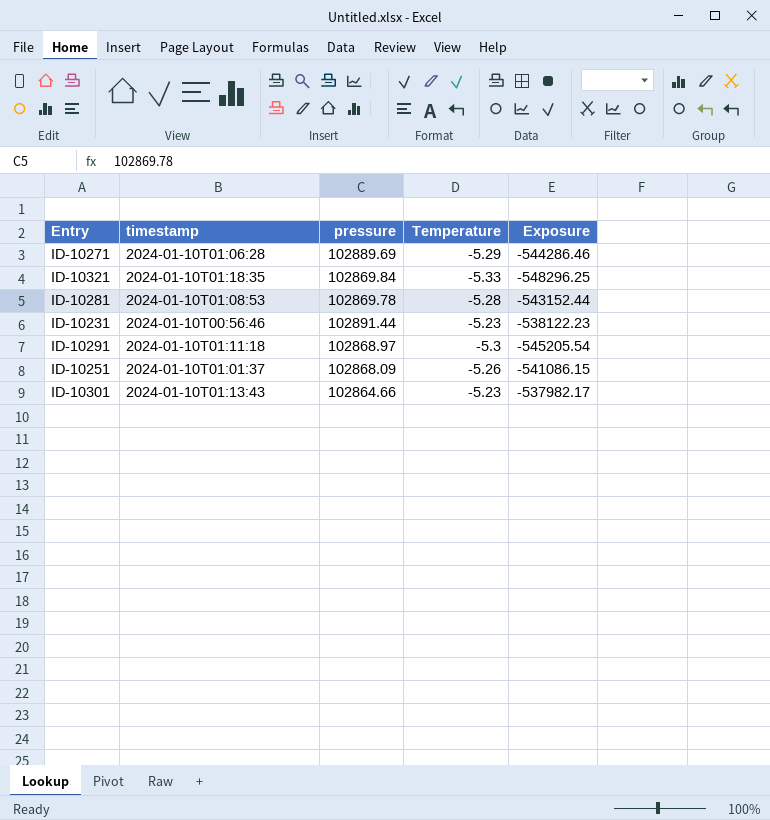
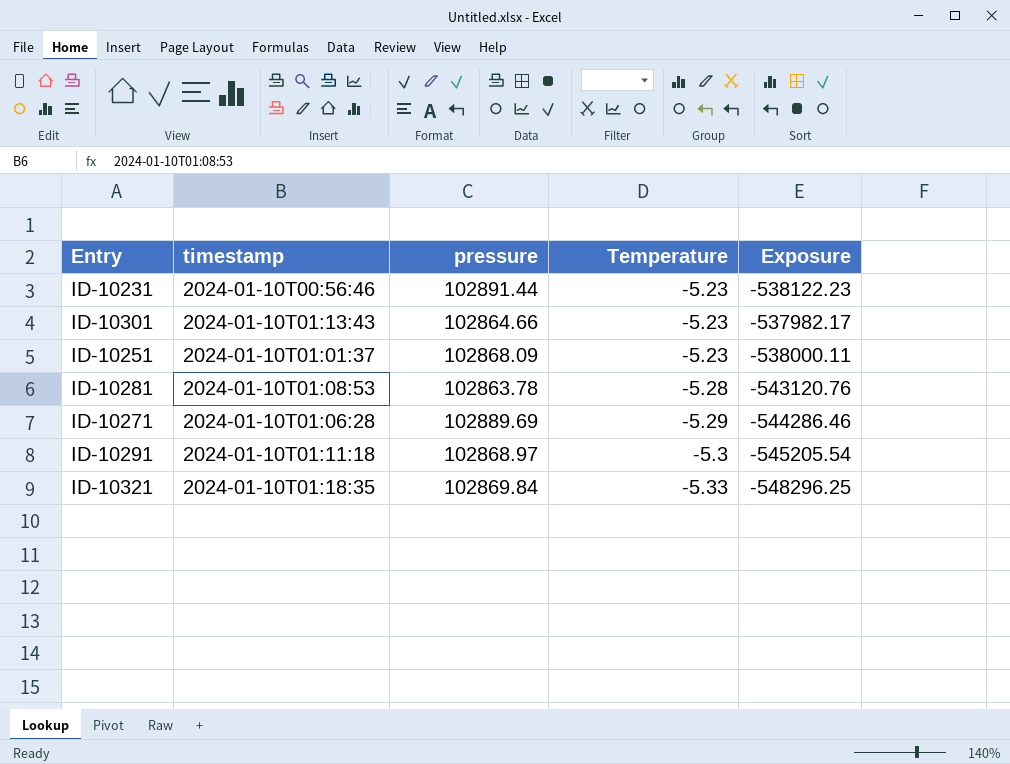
row order: none -> Temperature descending
ID-10251 | Temperature: -5.26 -> -5.23
ID-10251 | Exposure: -541086.15 -> -538000.11
ID-10281 | pressure: 102869.78 -> 102863.78
ID-10281 | Exposure: -543152.44 -> -543120.76

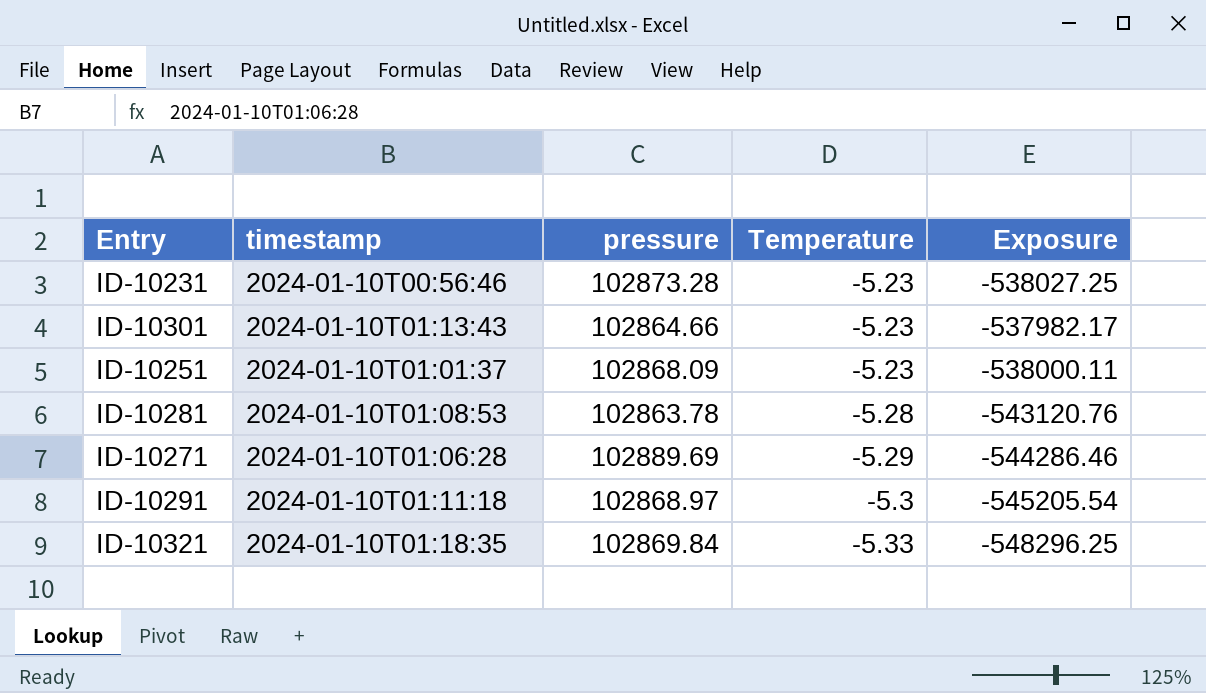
ID-10231 | pressure: 102891.44 -> 102873.28
ID-10231 | Exposure: -538122.23 -> -538027.25

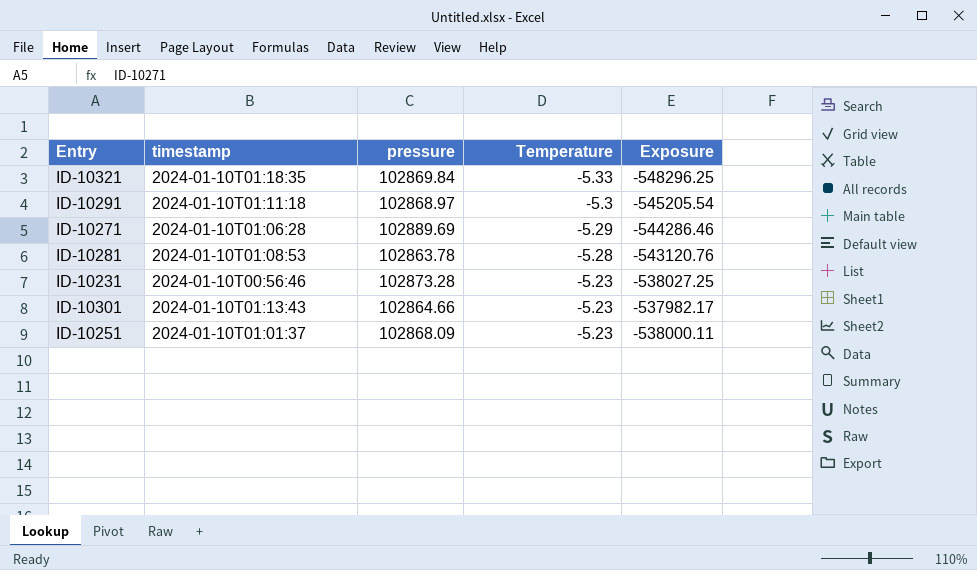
row order: Temperature descending -> Temperature ascending

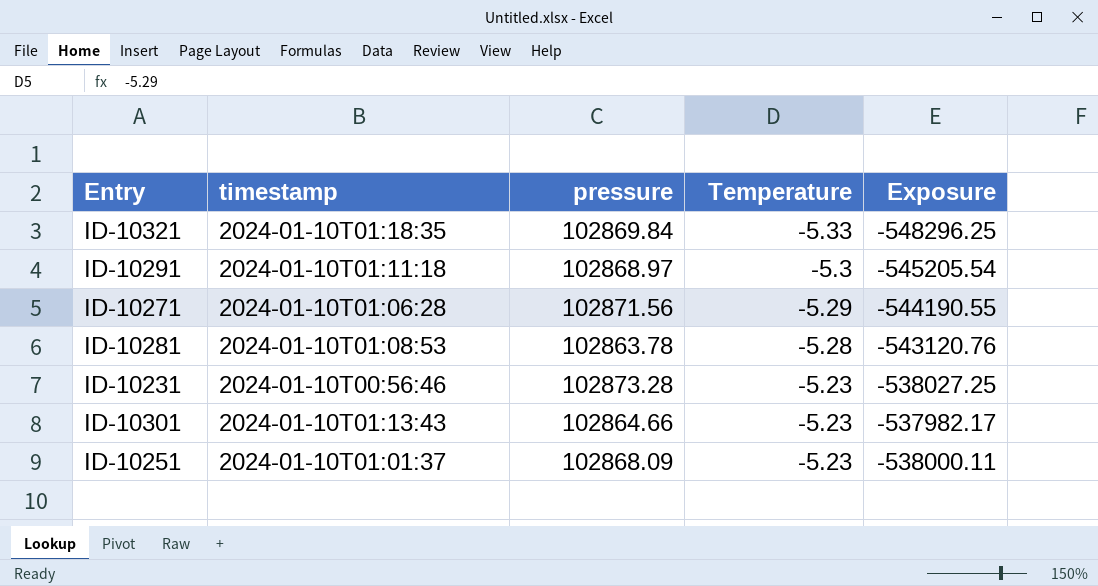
ID-10271 | pressure: 102889.69 -> 102871.56
ID-10271 | Exposure: -544286.46 -> -544190.55

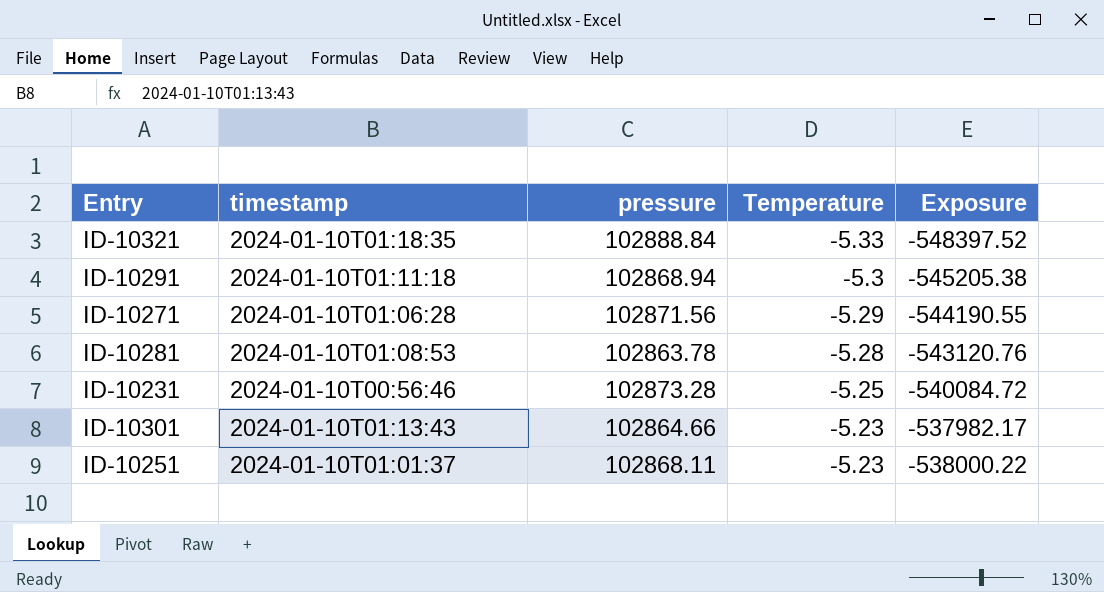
ID-10321 | pressure: 102869.84 -> 102888.84
ID-10321 | Exposure: -548296.25 -> -548397.52
ID-10291 | pressure: 102868.97 -> 102868.94
ID-10291 | Exposure: -545205.54 -> -545205.38
ID-10231 | Temperature: -5.23 -> -5.25
ID-10231 | Exposure: -538027.25 -> -540084.72
ID-10251 | pressure: 102868.09 -> 102868.11
ID-10251 | Exposure: -538000.11 -> -538000.22

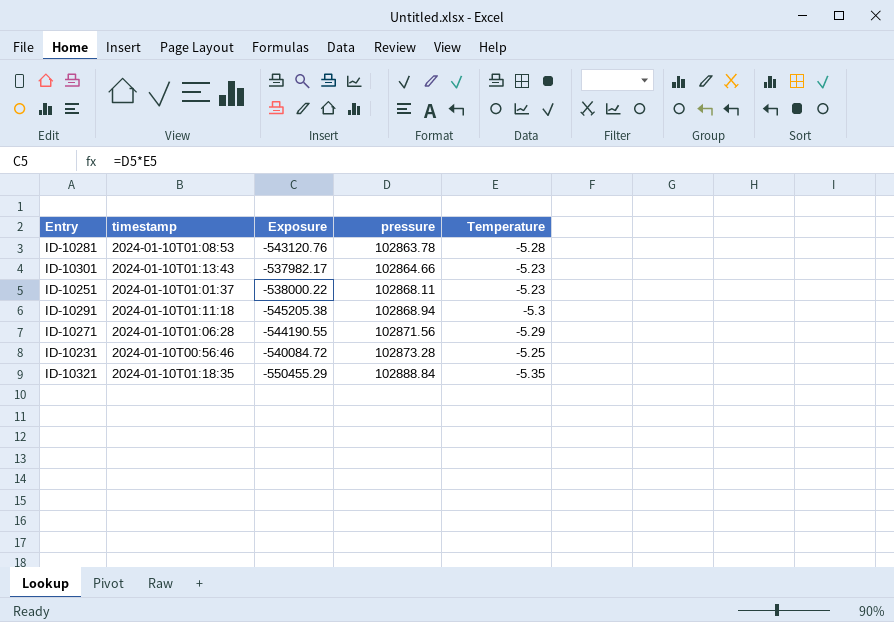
row order: Temperature ascending -> pressure ascending
column Exposure | position: 5 -> 3
ID-10321 | Exposure: -548397.52 -> -550455.29
ID-10321 | Temperature: -5.33 -> -5.35

